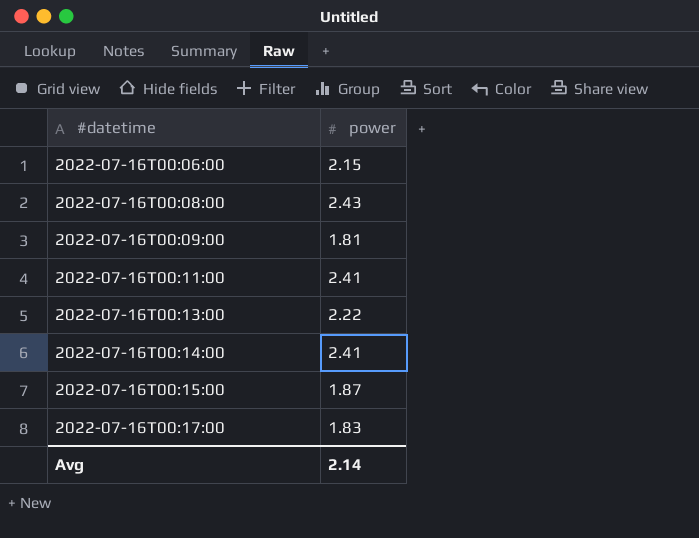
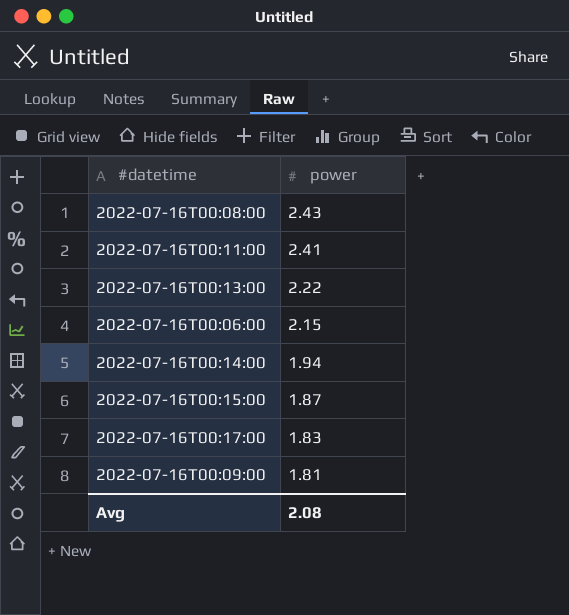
row order: #datetime ascending -> power descending
2022-07-16T00:14:00 | power: 2.41 -> 1.94
Avg | power: 2.14 -> 2.08

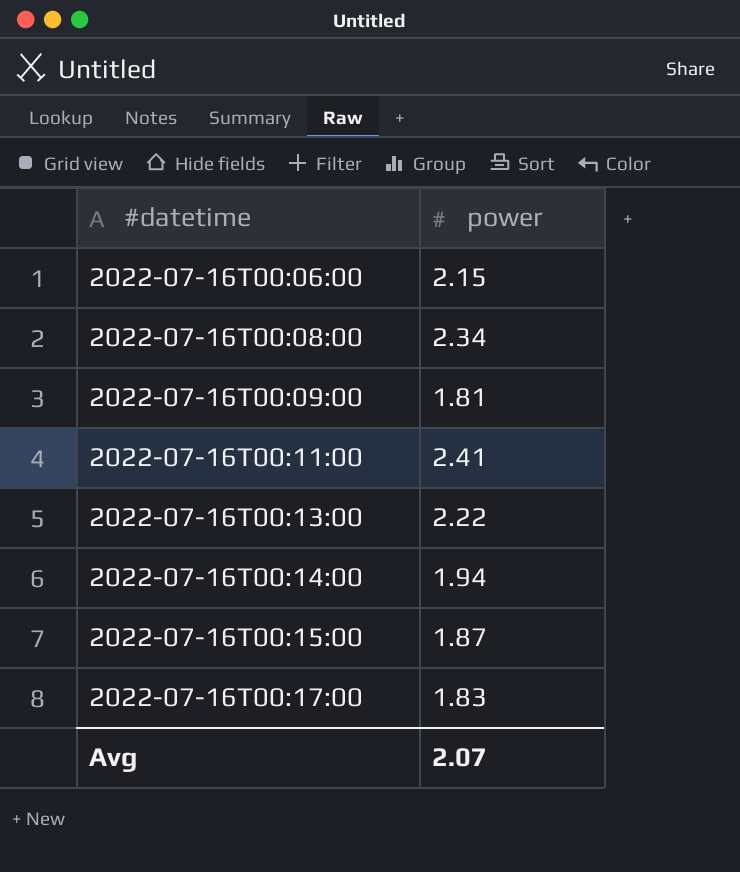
row order: power descending -> #datetime ascending
2022-07-16T00:08:00 | power: 2.43 -> 2.34
Avg | power: 2.08 -> 2.07

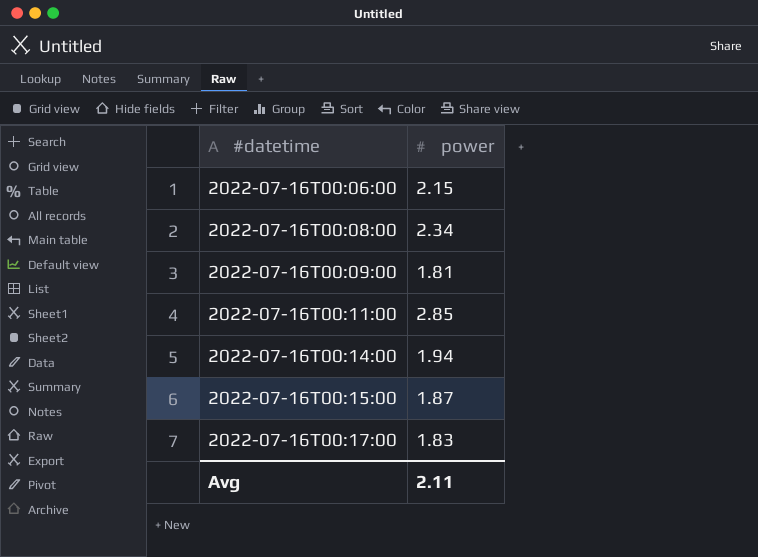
row 2022-07-16T00:13:00: 2.22 -> none
2022-07-16T00:11:00 | power: 2.41 -> 2.85
Avg | power: 2.07 -> 2.11

